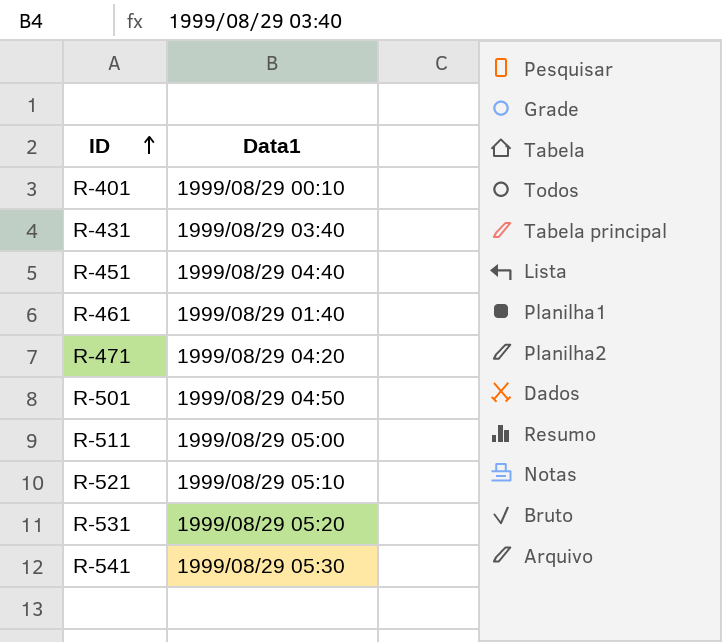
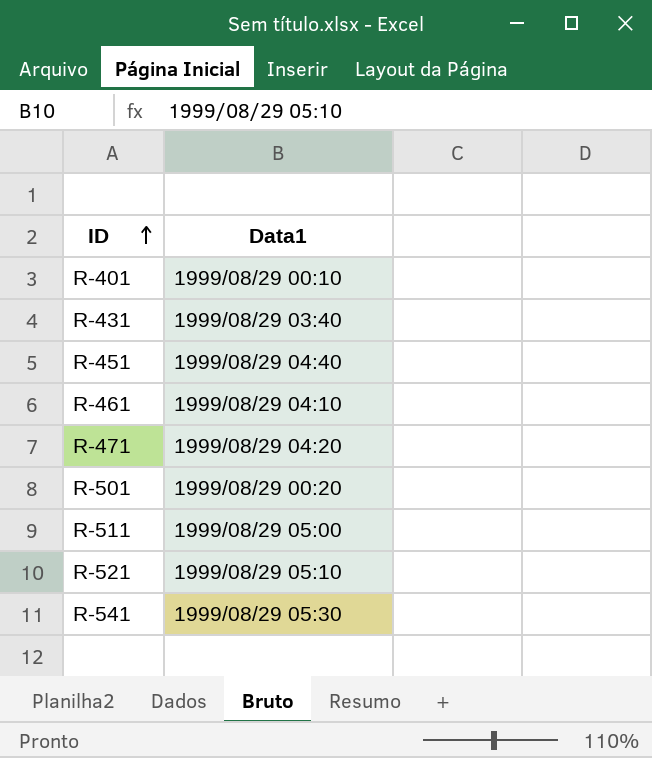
row R-531: 1999/08/29 05:20 -> none
R-461 | Data1: 1999/08/29 01:40 -> 1999/08/29 04:10
R-501 | Data1: 1999/08/29 04:50 -> 1999/08/29 00:20

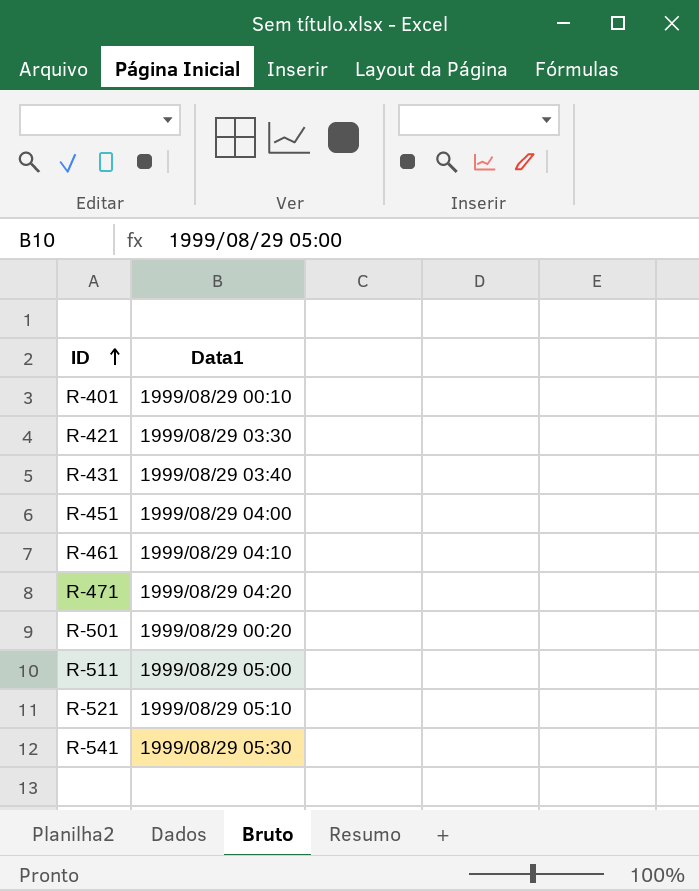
row R-421: none -> 1999/08/29 03:30
R-451 | Data1: 1999/08/29 04:40 -> 1999/08/29 04:00

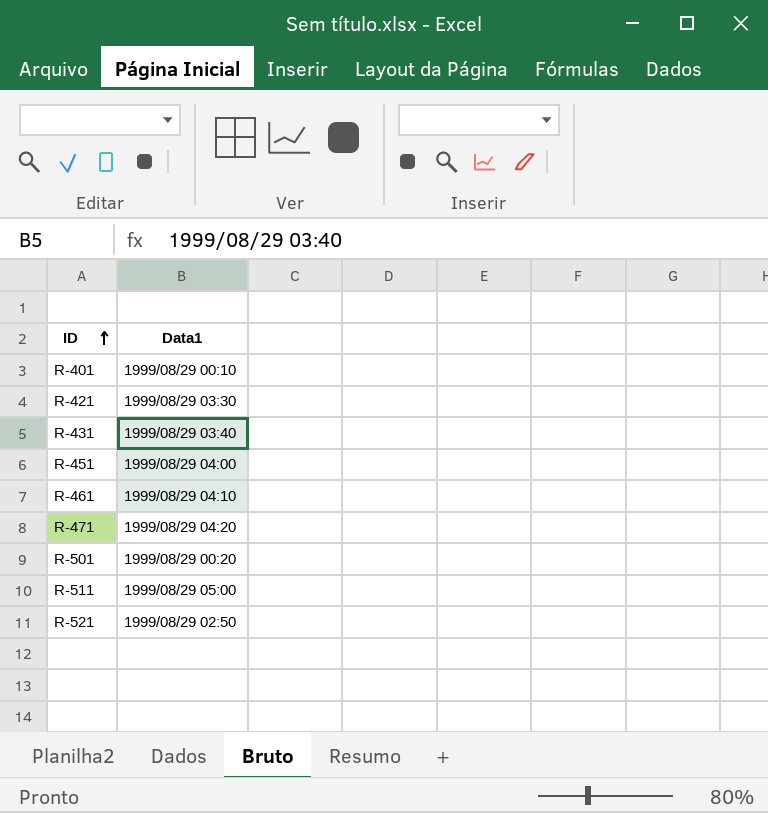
row R-541: 1999/08/29 05:30 -> none
R-521 | Data1: 1999/08/29 05:10 -> 1999/08/29 02:50

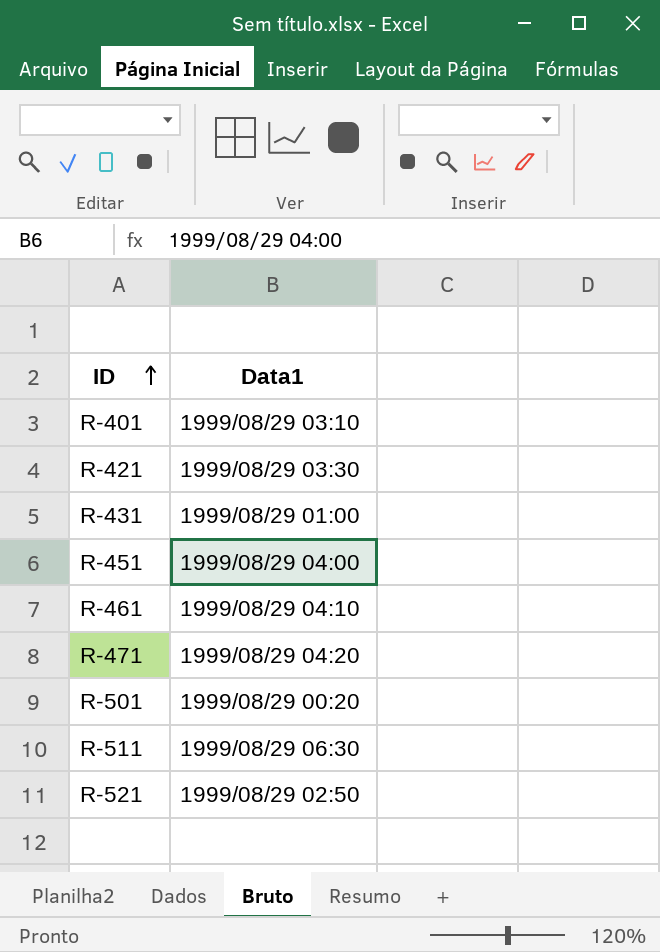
R-401 | Data1: 1999/08/29 00:10 -> 1999/08/29 03:10
R-431 | Data1: 1999/08/29 03:40 -> 1999/08/29 01:00
R-511 | Data1: 1999/08/29 05:00 -> 1999/08/29 06:30

